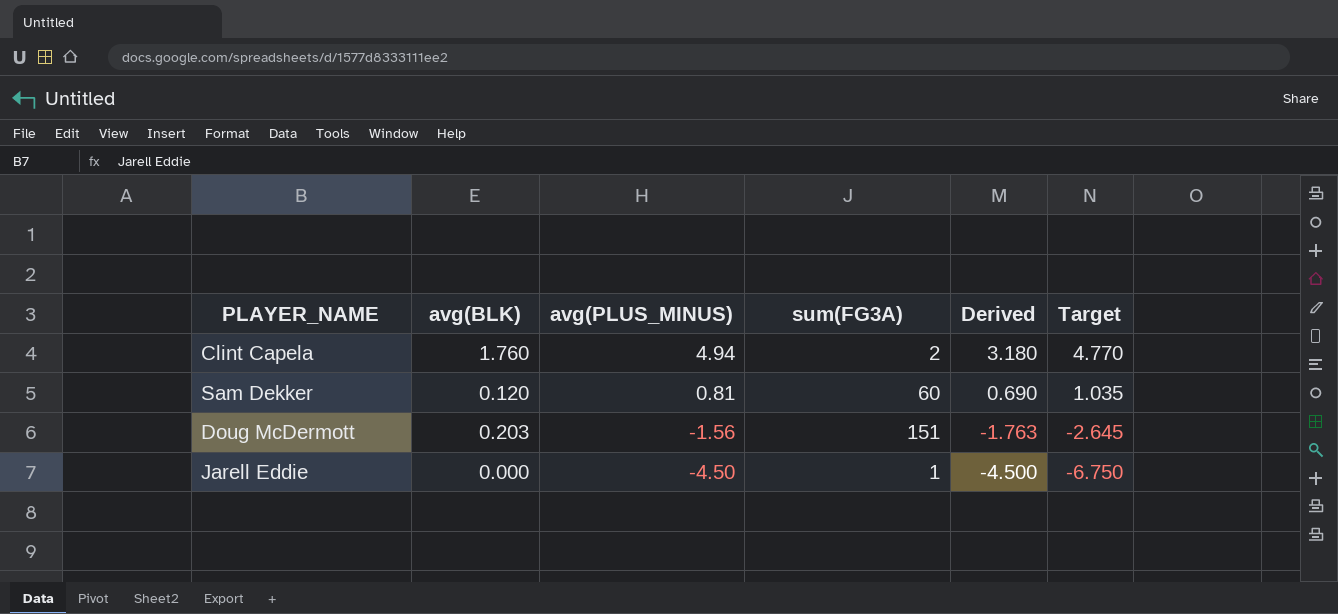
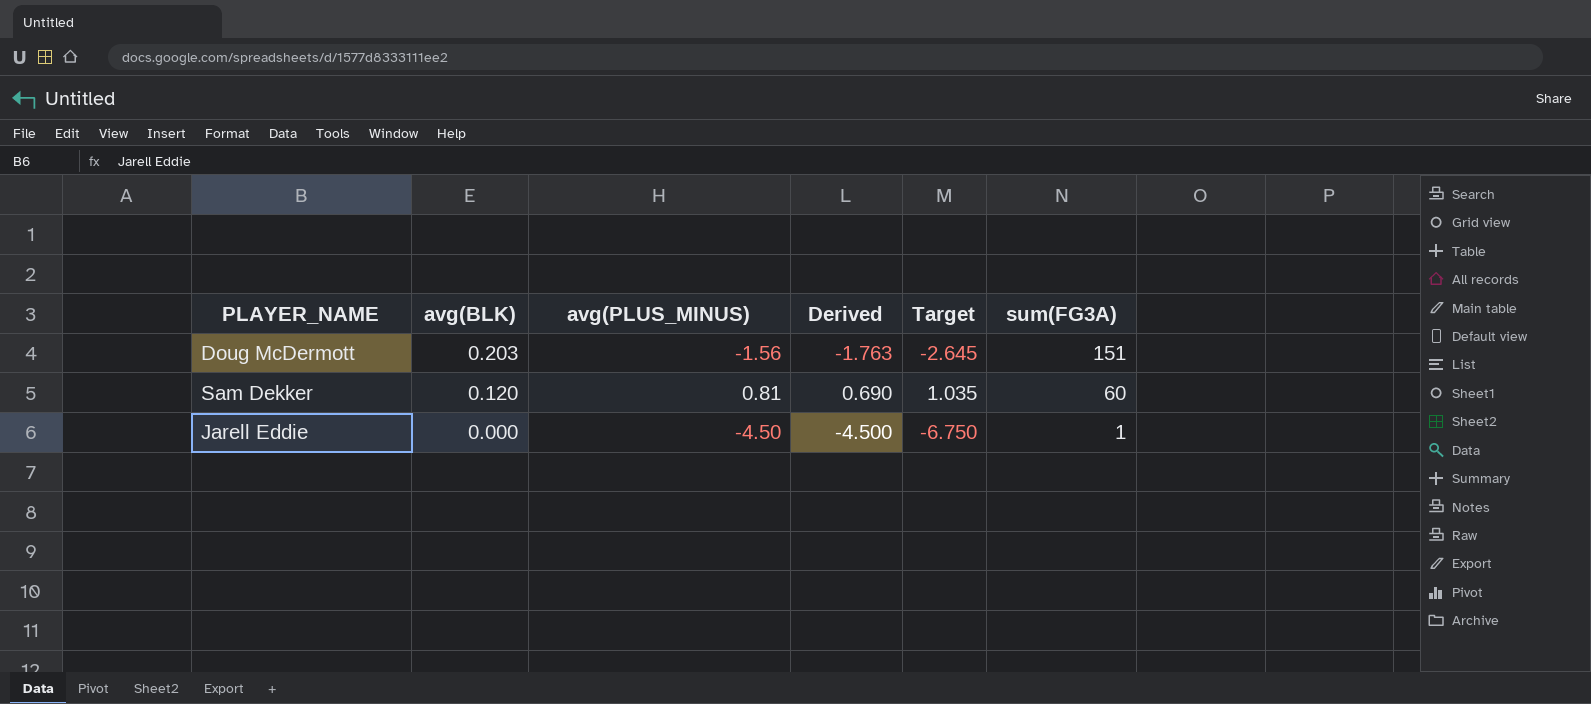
row order: avg(PLUS_MINUS) descending -> avg(BLK) descending
column sum(FG3A) | position: 4 -> 6
row Clint Capela: 1.760 | 4.94 | 2 | 3.180 | 4.770 -> none

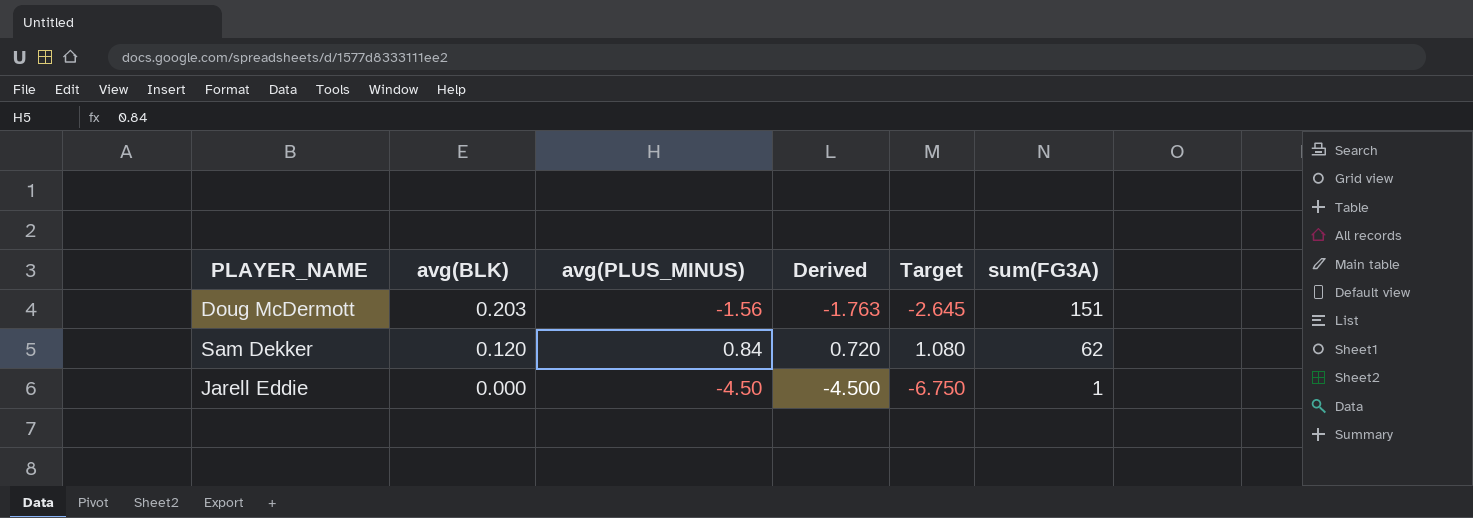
Sam Dekker | avg(PLUS_MINUS): 0.81 -> 0.84
Sam Dekker | Derived: 0.690 -> 0.720
Sam Dekker | Target: 1.035 -> 1.080
Sam Dekker | sum(FG3A): 60 -> 62

